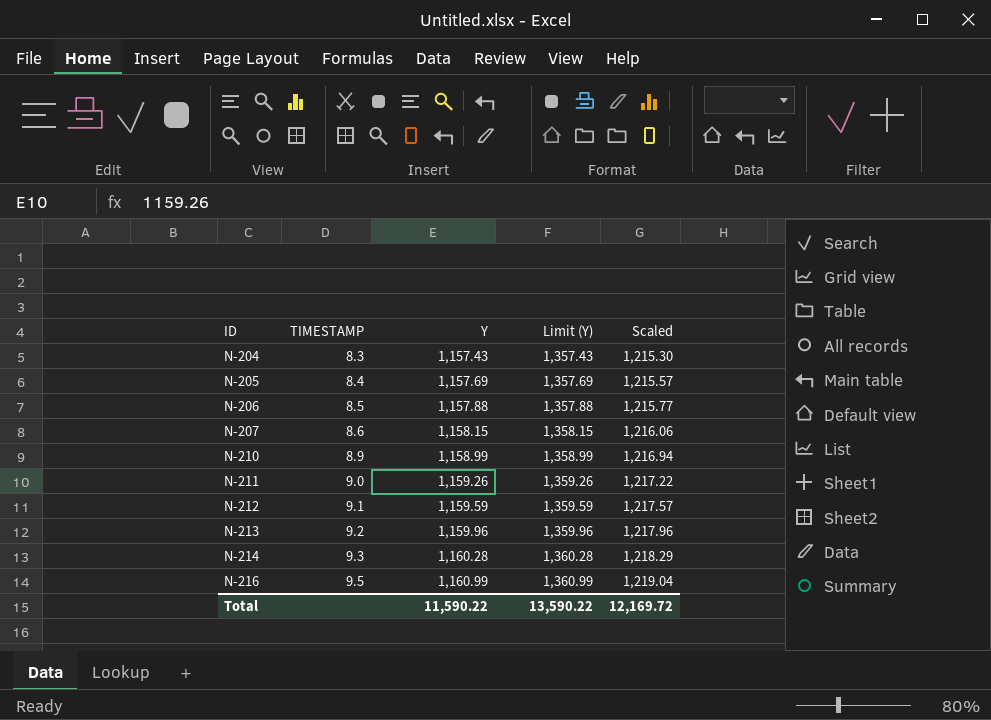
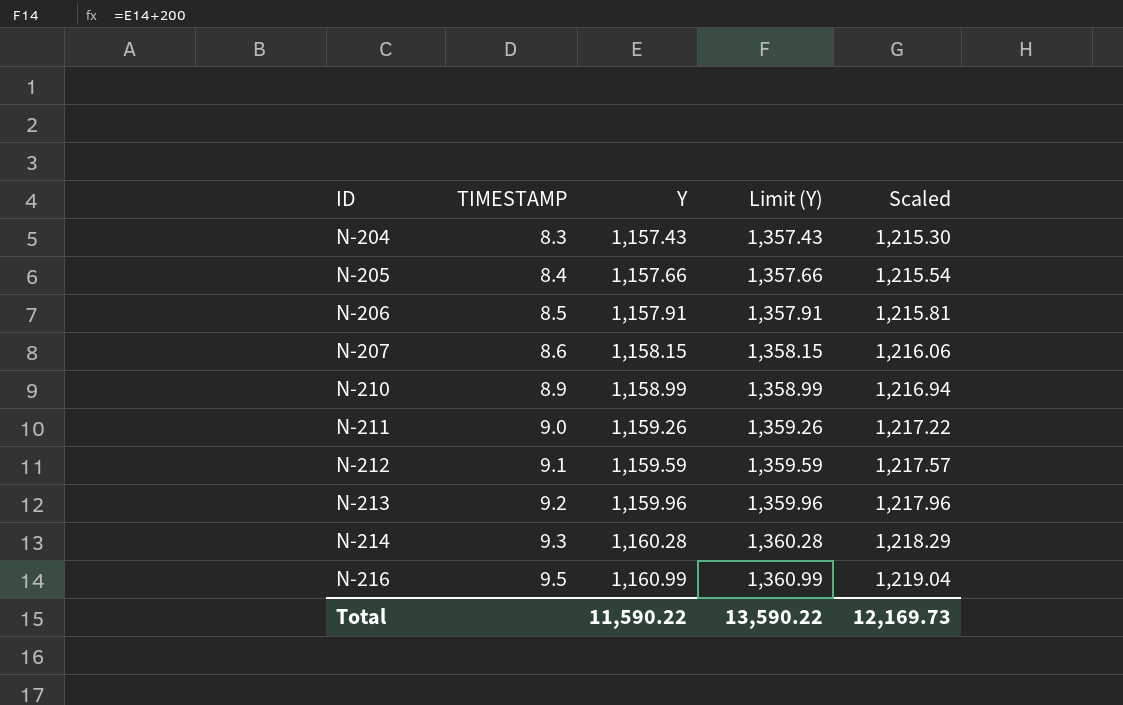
N-205 | Y: 1,157.69 -> 1,157.66
N-205 | Limit (Y): 1,357.69 -> 1,357.66
N-205 | Scaled: 1,215.57 -> 1,215.54
N-206 | Y: 1,157.88 -> 1,157.91
N-206 | Limit (Y): 1,357.88 -> 1,357.91
N-206 | Scaled: 1,215.77 -> 1,215.81
Total | Scaled: 12,169.72 -> 12,169.73

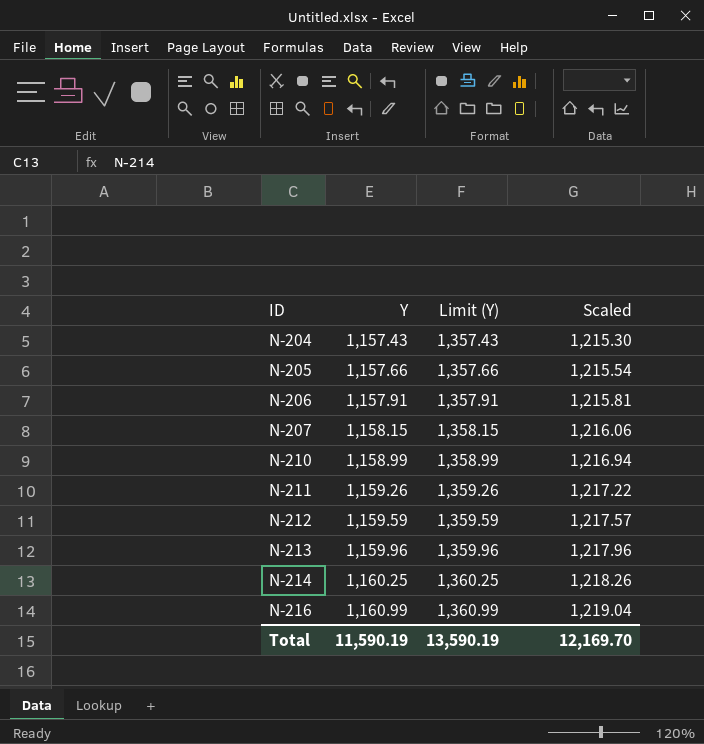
column TIMESTAMP | position: 2 -> none
N-214 | Y: 1,160.28 -> 1,160.25
N-214 | Limit (Y): 1,360.28 -> 1,360.25
N-214 | Scaled: 1,218.29 -> 1,218.26
Total | Y: 11,590.22 -> 11,590.19
Total | Limit (Y): 13,590.22 -> 13,590.19
Total | Scaled: 12,169.73 -> 12,169.70

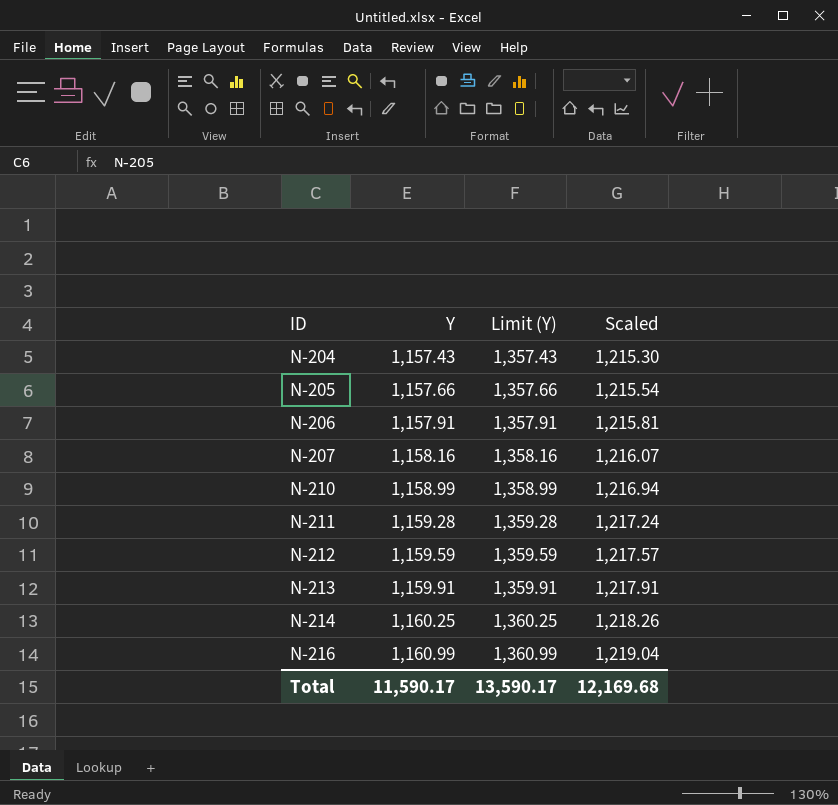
N-207 | Y: 1,158.15 -> 1,158.16
N-207 | Limit (Y): 1,358.15 -> 1,358.16
N-207 | Scaled: 1,216.06 -> 1,216.07
N-211 | Y: 1,159.26 -> 1,159.28
N-211 | Limit (Y): 1,359.26 -> 1,359.28
N-211 | Scaled: 1,217.22 -> 1,217.24
N-213 | Y: 1,159.96 -> 1,159.91
N-213 | Limit (Y): 1,359.96 -> 1,359.91
N-213 | Scaled: 1,217.96 -> 1,217.91
Total | Y: 11,590.19 -> 11,590.17
Total | Limit (Y): 13,590.19 -> 13,590.17
Total | Scaled: 12,169.70 -> 12,169.68

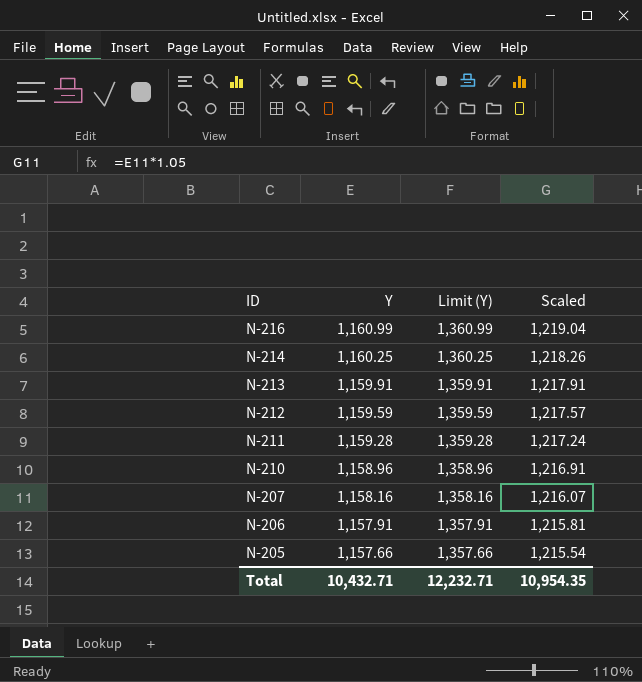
row order: ID ascending -> ID descending
row N-204: 1,157.43 | 1,357.43 | 1,215.30 -> none
N-210 | Y: 1,158.99 -> 1,158.96
N-210 | Limit (Y): 1,358.99 -> 1,358.96
N-210 | Scaled: 1,216.94 -> 1,216.91
Total | Y: 11,590.17 -> 10,432.71
Total | Limit (Y): 13,590.17 -> 12,232.71
Total | Scaled: 12,169.68 -> 10,954.35

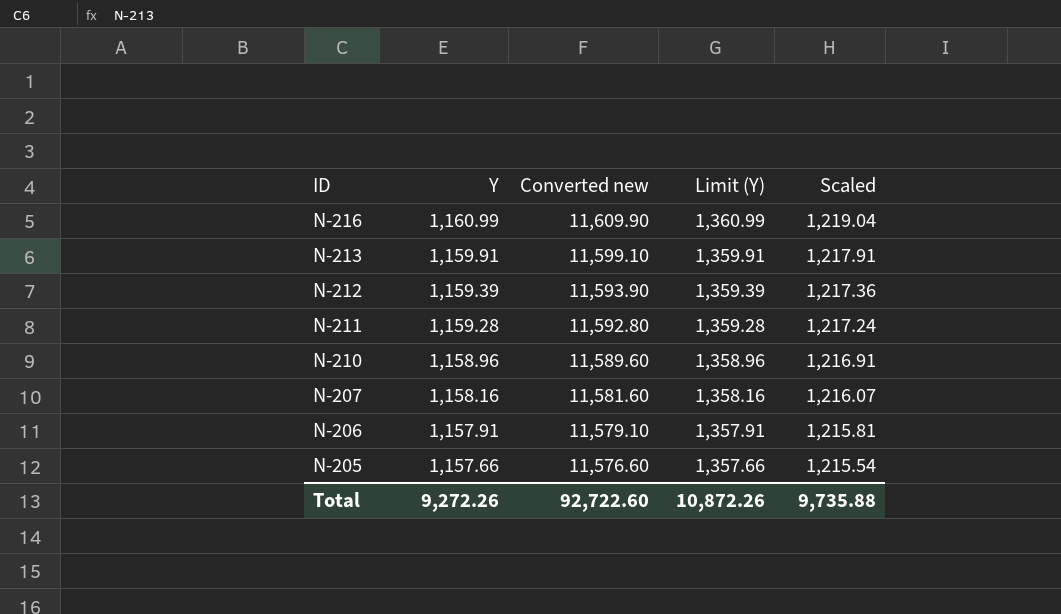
column Converted new | formula: none -> [Y] * 10
row N-214: 1,160.25 | 1,360.25 | 1,218.26 -> none
N-212 | Y: 1,159.59 -> 1,159.39
N-212 | Limit (Y): 1,359.59 -> 1,359.39
N-212 | Scaled: 1,217.57 -> 1,217.36
Total | Y: 10,432.71 -> 9,272.26
Total | Limit (Y): 12,232.71 -> 10,872.26
Total | Scaled: 10,954.35 -> 9,735.88

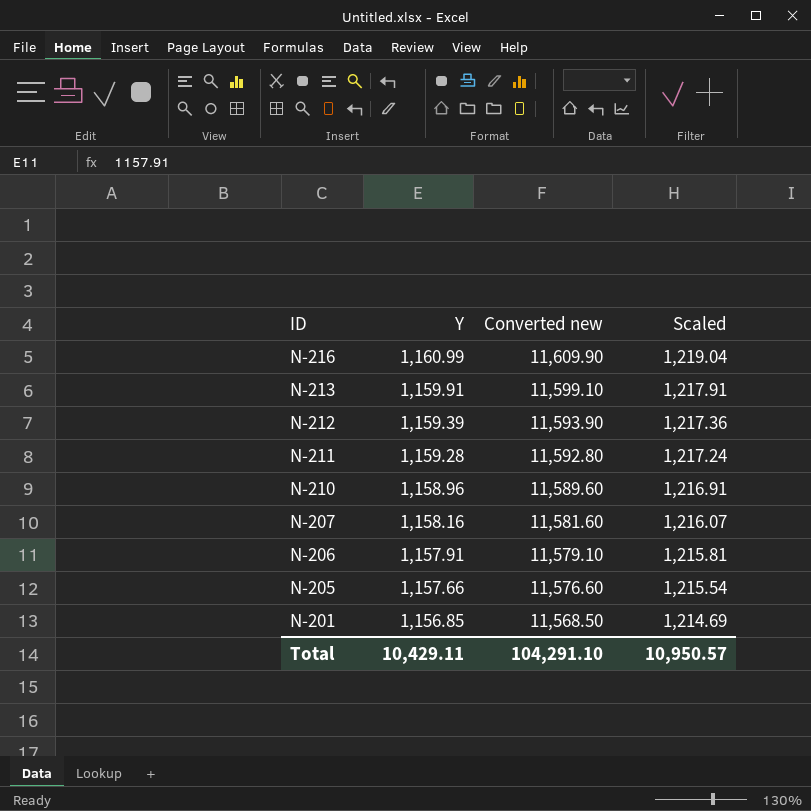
column Limit (Y) | formula: [Y] + 200 -> none
row N-201: none -> 1,156.85 | 11,568.50 | 1,214.69
Total | Y: 9,272.26 -> 10,429.11
Total | Converted new: 92,722.60 -> 104,291.10
Total | Scaled: 9,735.88 -> 10,950.57

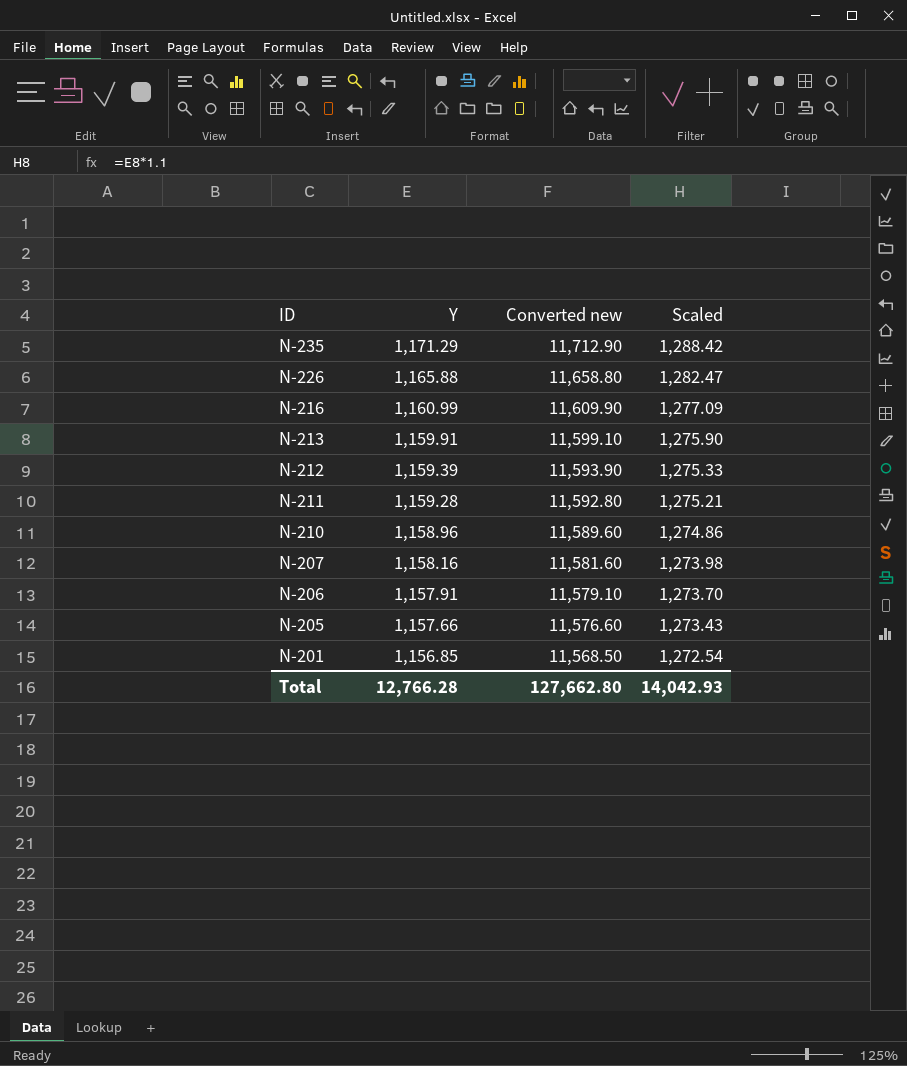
column Scaled | formula: [Y] * 1.05 -> [Y] * 1.1
row N-235: none -> 1,171.29 | 11,712.90 | 1,288.42
row N-226: none -> 1,165.88 | 11,658.80 | 1,282.47
Total | Y: 10,429.11 -> 12,766.28
Total | Converted new: 104,291.10 -> 127,662.80
Total | Scaled: 10,950.57 -> 14,042.93

